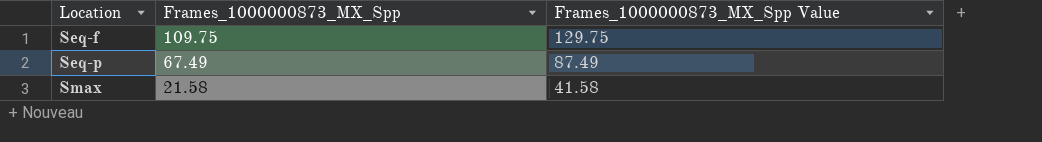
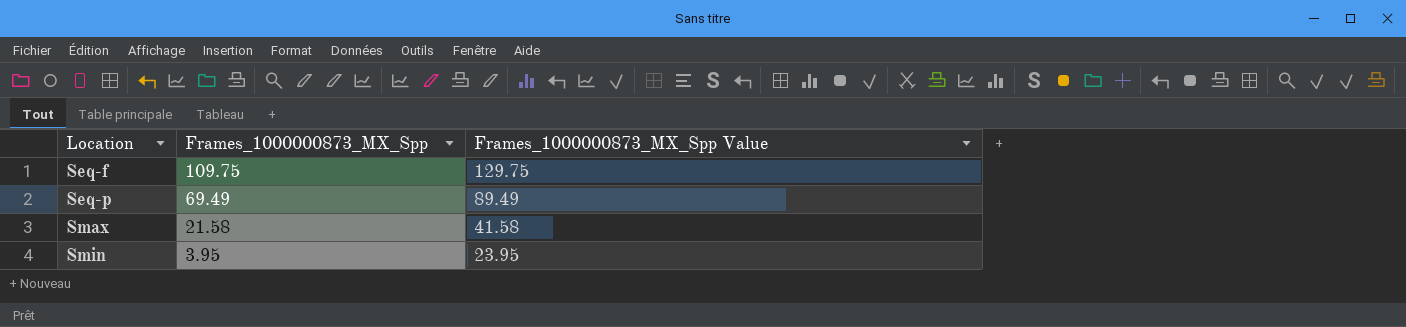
Seq-p | Frames_1000000873_MX_Spp: 67.49 -> 69.49
Seq-p | Frames_1000000873_MX_Spp Value: 87.49 -> 89.49
row Smin: none -> 3.95 | 23.95

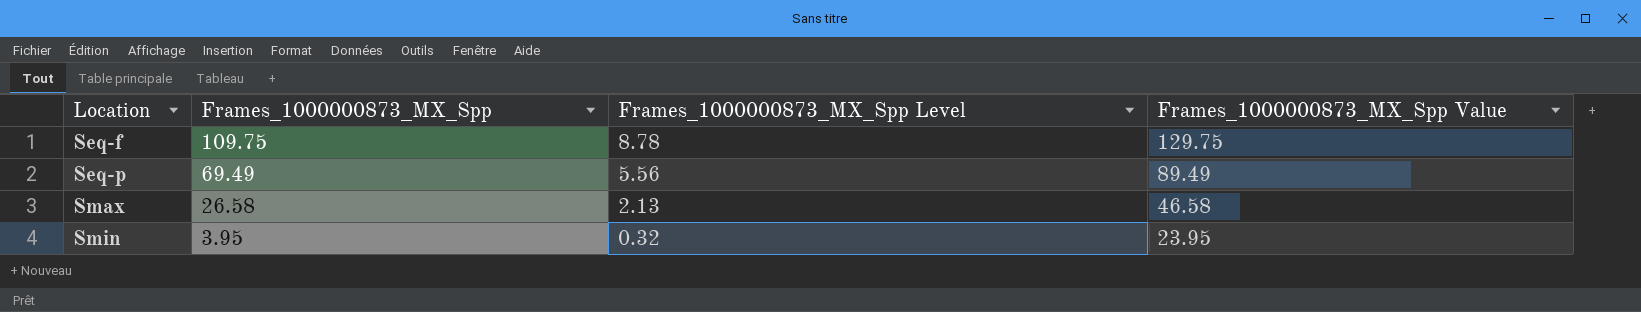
column Frames_1000000873_MX_Spp Level | formula: none -> [Frames_1000000873_MX_Spp] * 0.08
Smax | Frames_1000000873_MX_Spp: 21.58 -> 26.58
Smax | Frames_1000000873_MX_Spp Value: 41.58 -> 46.58

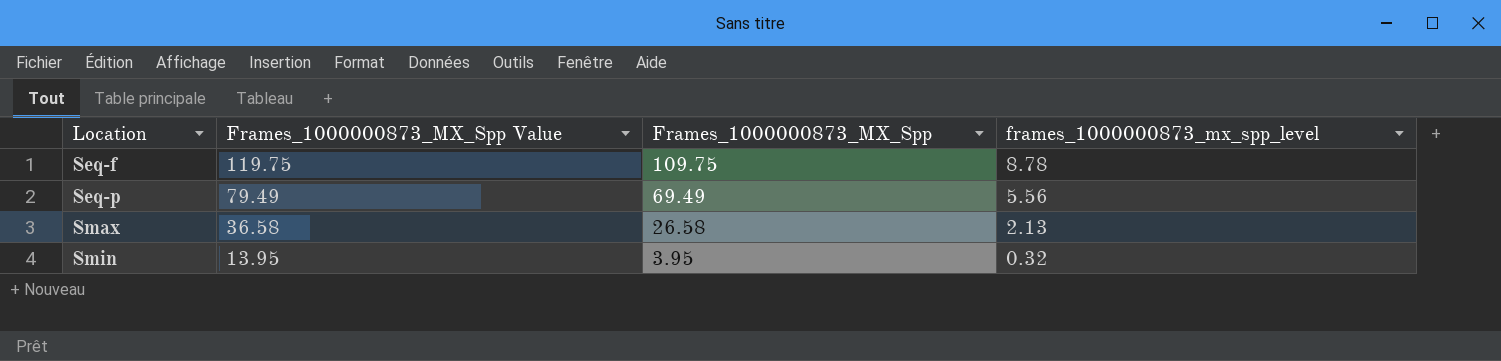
column Frames_1000000873_MX_Spp Value | formula: [Frames_1000000873_MX_Spp] + 20 -> [Frames_1000000873_MX_Spp] + 10
column Frames_1000000873_MX_Spp Value | position: 4 -> 2
column name: Frames_1000000873_MX_Spp Level -> frames_1000000873_mx_spp_level

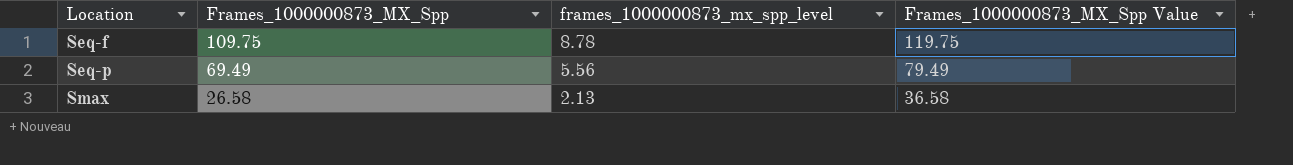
column Frames_1000000873_MX_Spp Value | position: 2 -> 4
row Smin: 13.95 | 3.95 | 0.32 -> none

